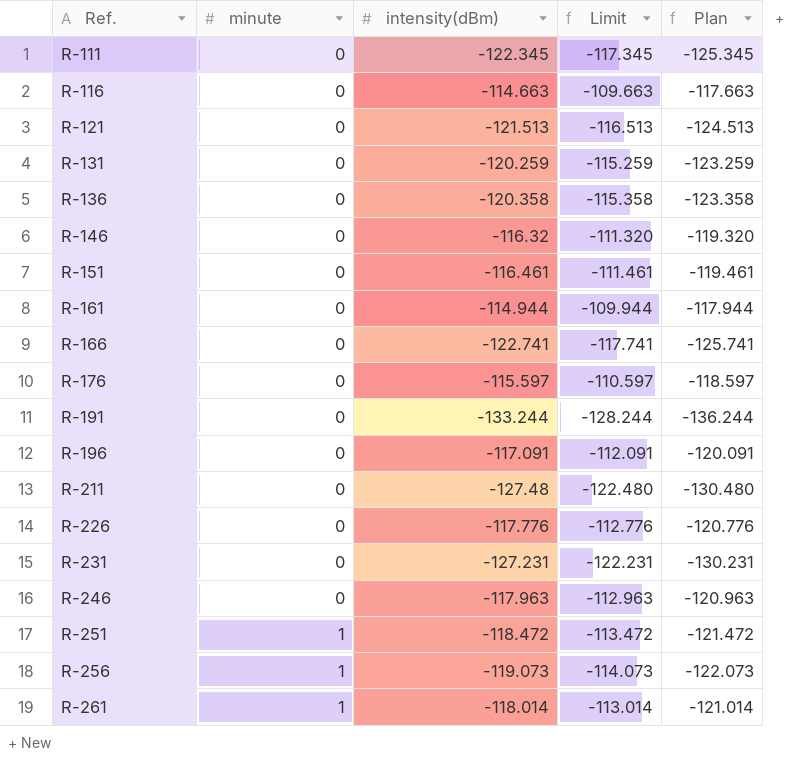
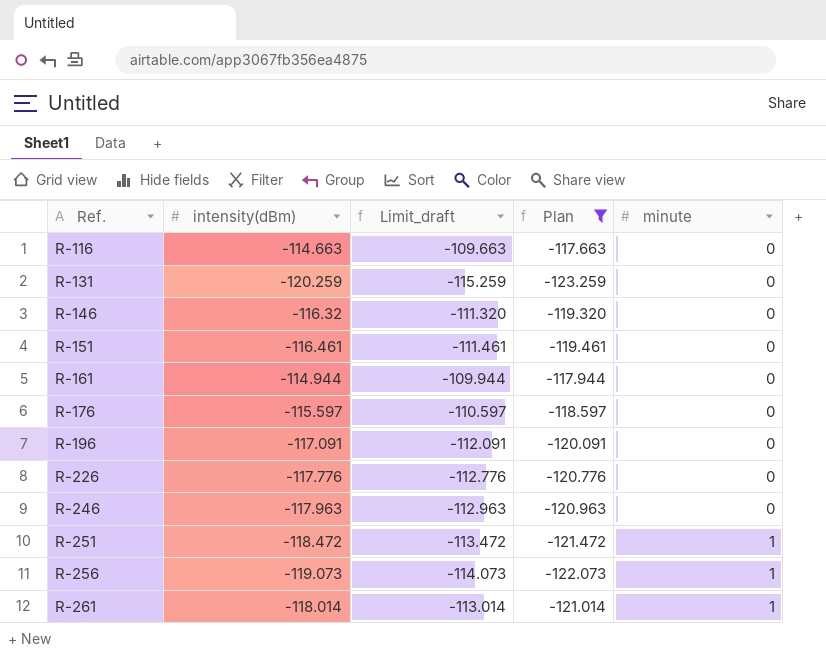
filter: none -> Plan >= -123.259
column name: Limit -> Limit_draft
column minute | position: 2 -> 5

